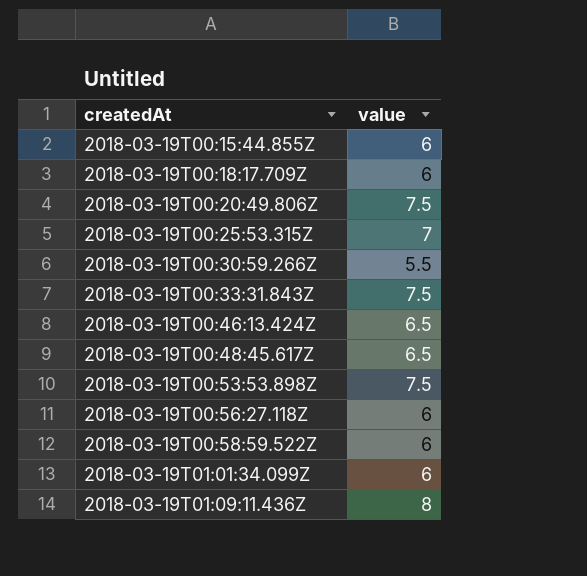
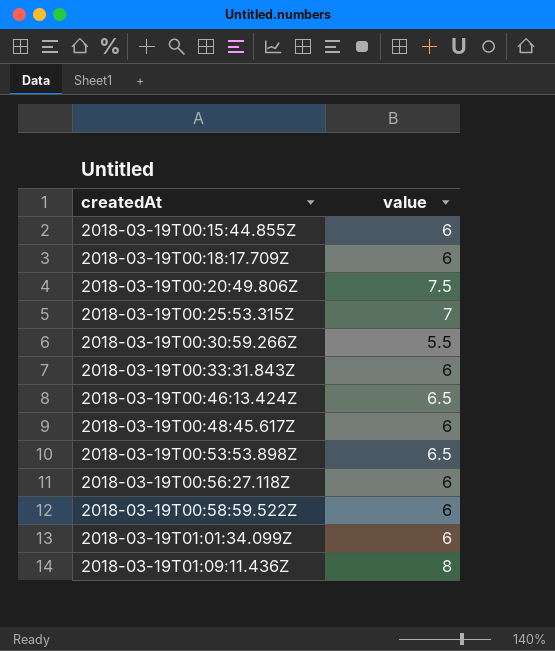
2018-03-19T00:33:31.843Z | value: 7.5 -> 6
2018-03-19T00:48:45.617Z | value: 6.5 -> 6
2018-03-19T00:53:53.898Z | value: 7.5 -> 6.5

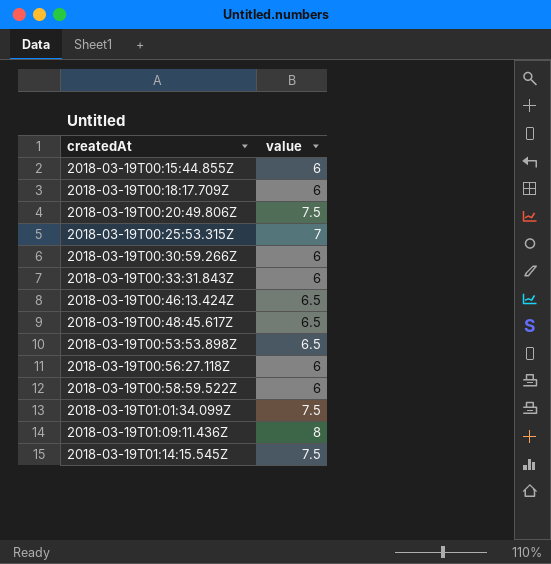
2018-03-19T00:30:59.266Z | value: 5.5 -> 6
2018-03-19T00:48:45.617Z | value: 6 -> 6.5
2018-03-19T01:01:34.099Z | value: 6 -> 7.5
row 2018-03-19T01:14:15.545Z: none -> 7.5

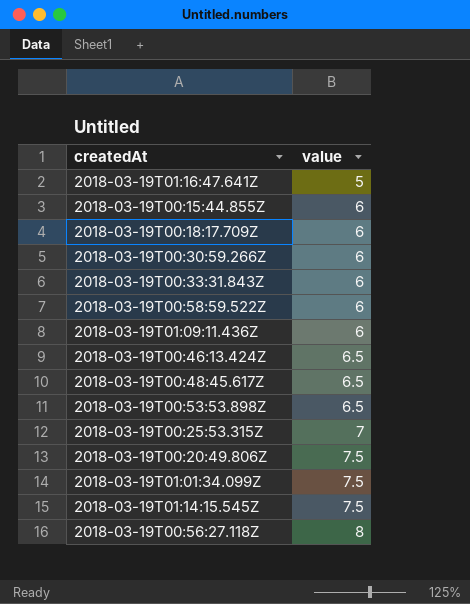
row order: createdAt ascending -> value ascending
row 2018-03-19T01:16:47.641Z: none -> 5
2018-03-19T01:09:11.436Z | value: 8 -> 6
2018-03-19T00:56:27.118Z | value: 6 -> 8

